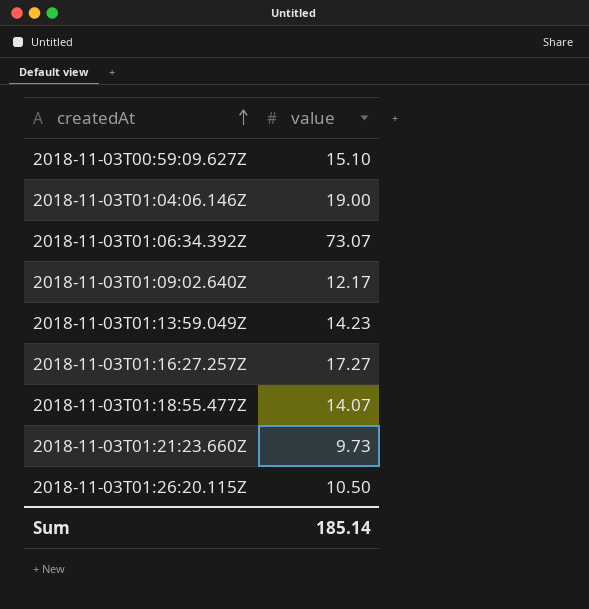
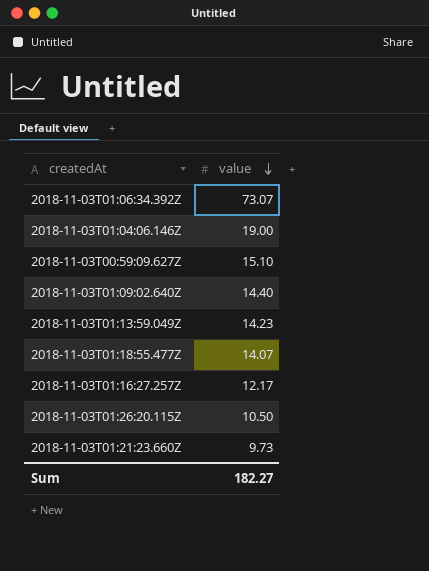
row order: createdAt ascending -> value descending
2018-11-03T01:09:02.640Z | value: 12.17 -> 14.40
2018-11-03T01:16:27.257Z | value: 17.27 -> 12.17
Sum | value: 185.14 -> 182.27

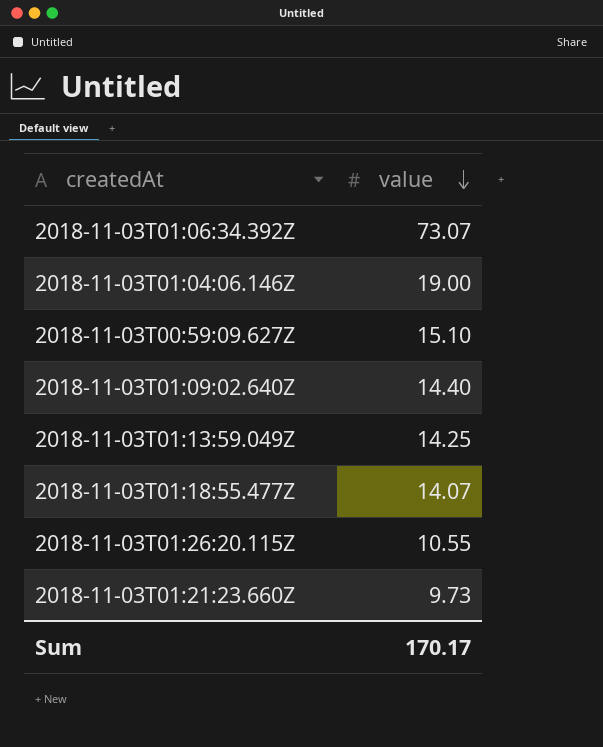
row 2018-11-03T01:16:27.257Z: 12.17 -> none
2018-11-03T01:13:59.049Z | value: 14.23 -> 14.25
2018-11-03T01:26:20.115Z | value: 10.50 -> 10.55
Sum | value: 182.27 -> 170.17

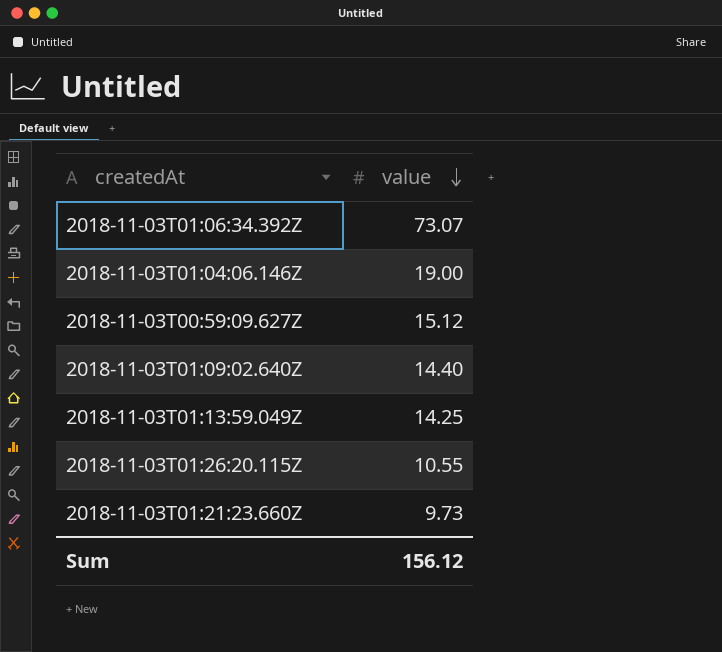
row 2018-11-03T01:18:55.477Z: 14.07 -> none
2018-11-03T00:59:09.627Z | value: 15.10 -> 15.12
Sum | value: 170.17 -> 156.12

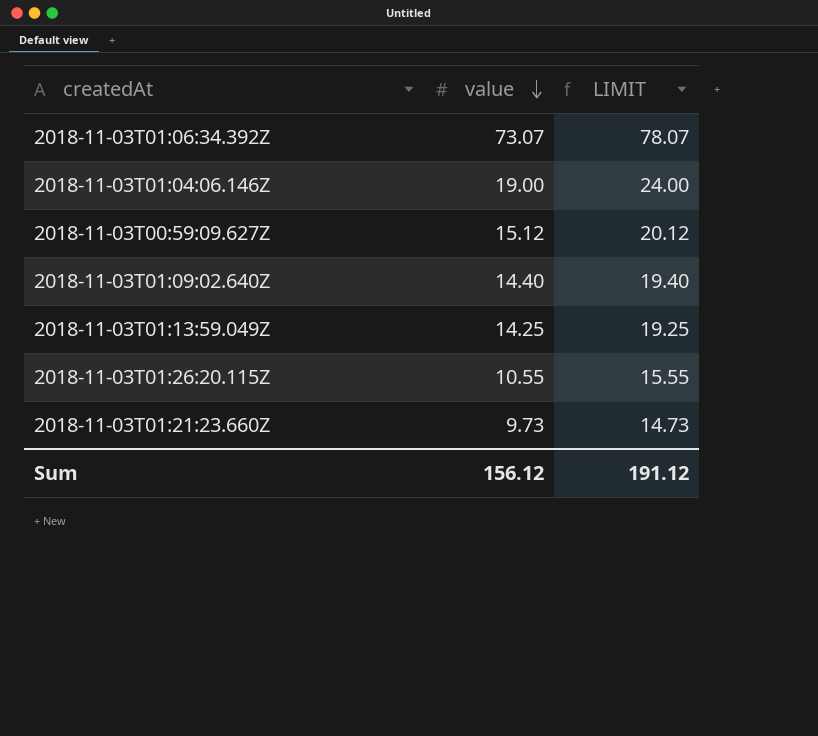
column LIMIT | formula: none -> [value] + 5

